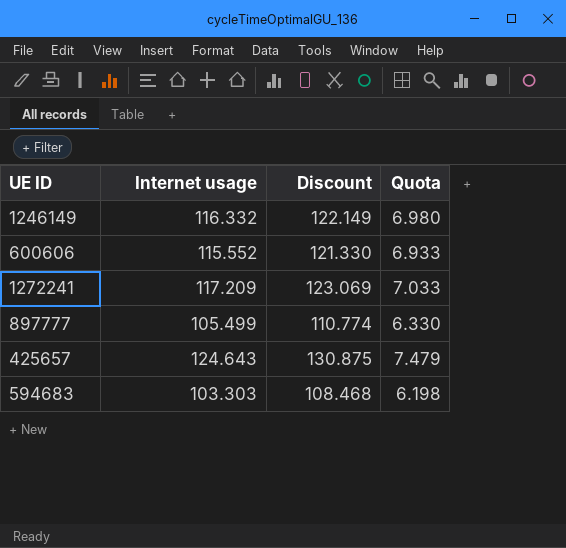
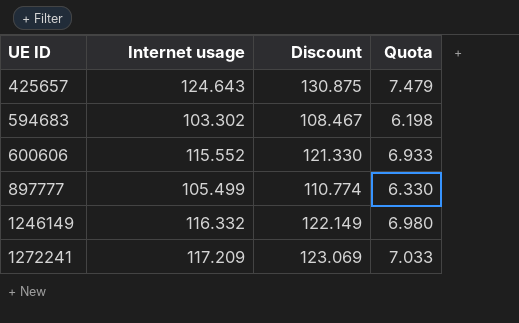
row order: none -> UE ID ascending
594683 | Internet usage: 103.303 -> 103.302
594683 | Discount: 108.468 -> 108.467

